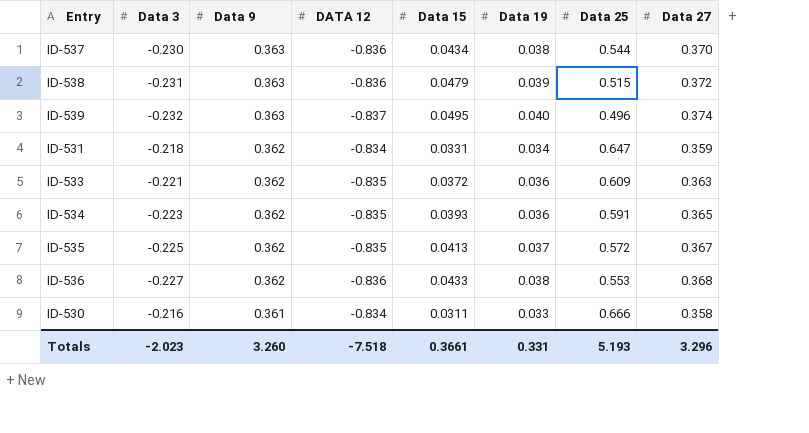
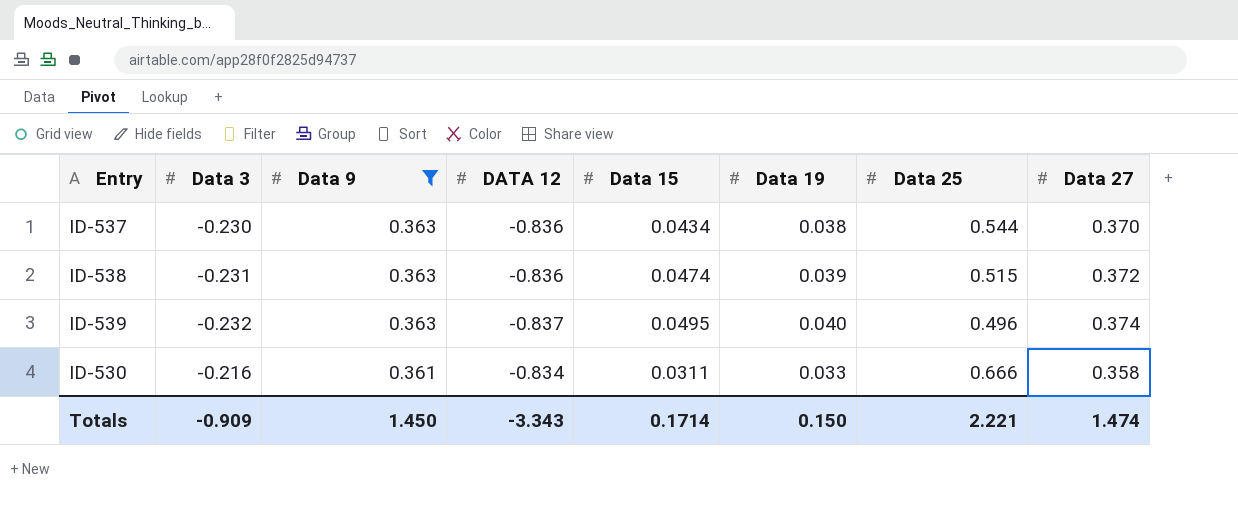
filter: none -> Data 9 != 0.362
ID-538 | Data 15: 0.0479 -> 0.0474
Totals | Data 3: -2.023 -> -0.909
Totals | Data 9: 3.260 -> 1.450
Totals | DATA 12: -7.518 -> -3.343
Totals | Data 15: 0.3661 -> 0.1714
Totals | Data 19: 0.331 -> 0.150
Totals | Data 25: 5.193 -> 2.221
Totals | Data 27: 3.296 -> 1.474

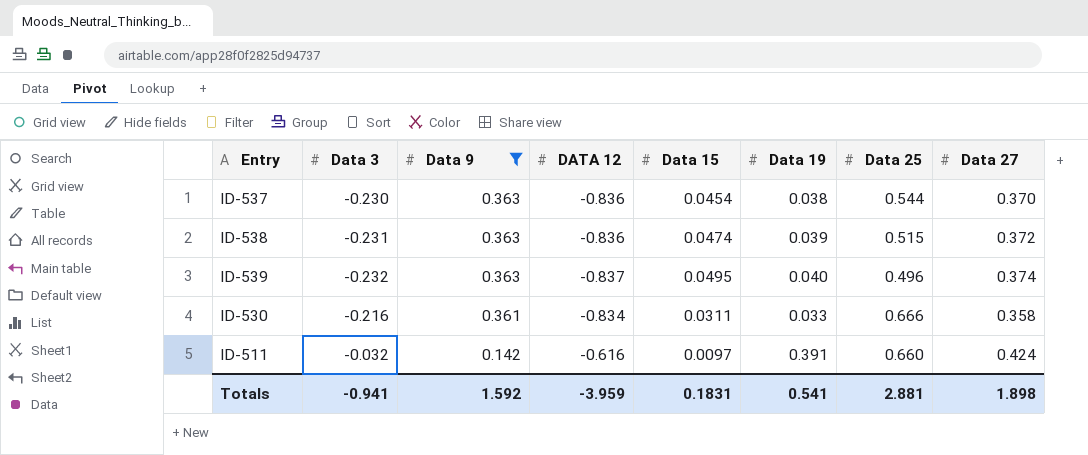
ID-537 | Data 15: 0.0434 -> 0.0454
row ID-511: none -> -0.032 | 0.142 | -0.616 | 0.0097 | 0.391 | 0.660 | 0.424
Totals | Data 3: -0.909 -> -0.941
Totals | Data 9: 1.450 -> 1.592
Totals | DATA 12: -3.343 -> -3.959
Totals | Data 15: 0.1714 -> 0.1831
Totals | Data 19: 0.150 -> 0.541
Totals | Data 25: 2.221 -> 2.881
Totals | Data 27: 1.474 -> 1.898

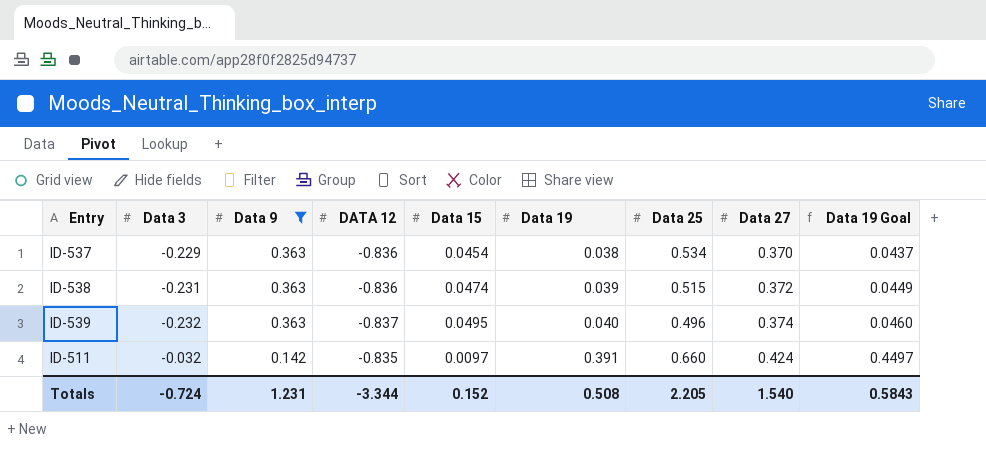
column Data 19 Goal | formula: none -> [Data 19] * 1.15
row ID-530: -0.216 | 0.361 | -0.834 | 0.0311 | 0.033 | 0.666 | 0.358 -> none
ID-537 | Data 3: -0.230 -> -0.229
ID-537 | Data 25: 0.544 -> 0.534
ID-511 | DATA 12: -0.616 -> -0.835
Totals | Data 3: -0.941 -> -0.724
Totals | Data 9: 1.592 -> 1.231
Totals | DATA 12: -3.959 -> -3.344
Totals | Data 15: 0.1831 -> 0.152
Totals | Data 19: 0.541 -> 0.508
Totals | Data 25: 2.881 -> 2.205
Totals | Data 27: 1.898 -> 1.540

